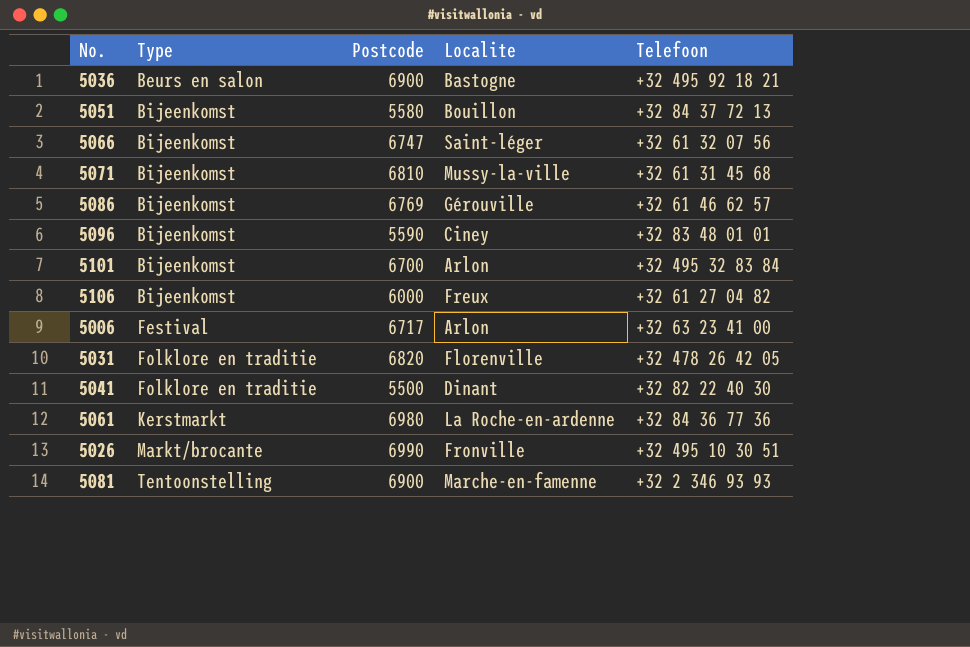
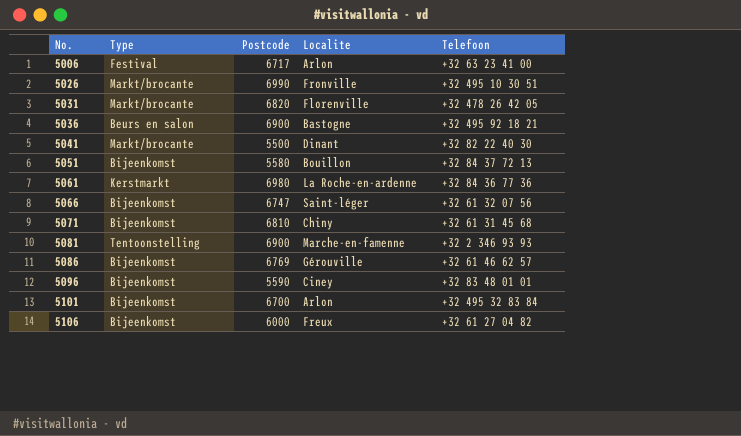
row order: Type ascending -> No. ascending
5031 | Type: Folklore en traditie -> Markt/brocante
5041 | Type: Folklore en traditie -> Markt/brocante
5071 | Localite: Mussy-la-ville -> Chiny

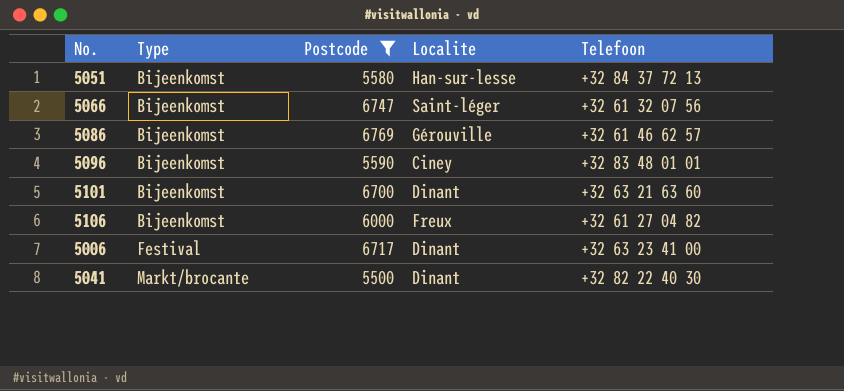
filter: none -> Postcode <= 6769
row order: No. ascending -> Type ascending
5051 | Localite: Bouillon -> Han-sur-lesse
5101 | Localite: Arlon -> Dinant
5101 | Telefoon: +32 495 32 83 84 -> +32 63 21 63 60
5006 | Localite: Arlon -> Dinant

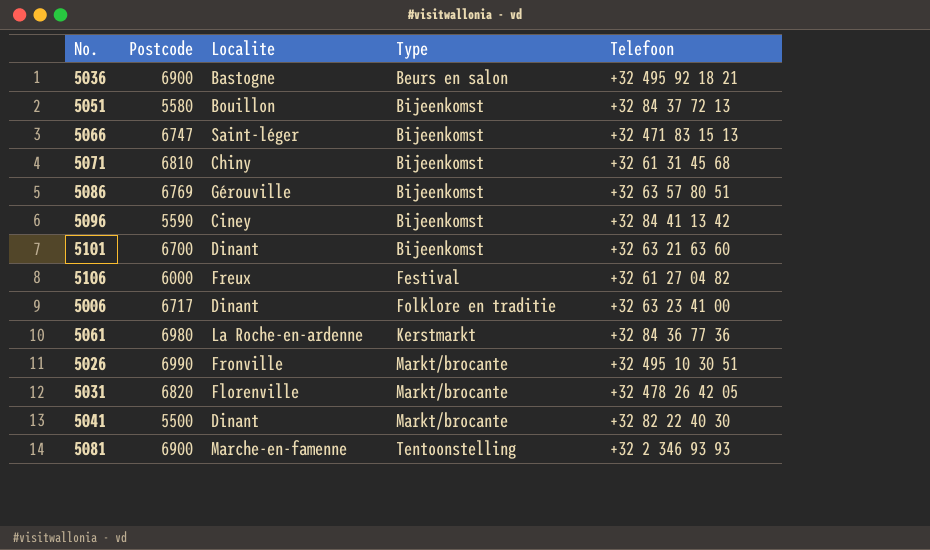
filter: Postcode <= 6769 -> none
column Type | position: 2 -> 4
5051 | Localite: Han-sur-lesse -> Bouillon
5066 | Telefoon: +32 61 32 07 56 -> +32 471 83 15 13
5086 | Telefoon: +32 61 46 62 57 -> +32 63 57 80 51
5096 | Telefoon: +32 83 48 01 01 -> +32 84 41 13 42
5106 | Type: Bijeenkomst -> Festival
5006 | Type: Festival -> Folklore en traditie

